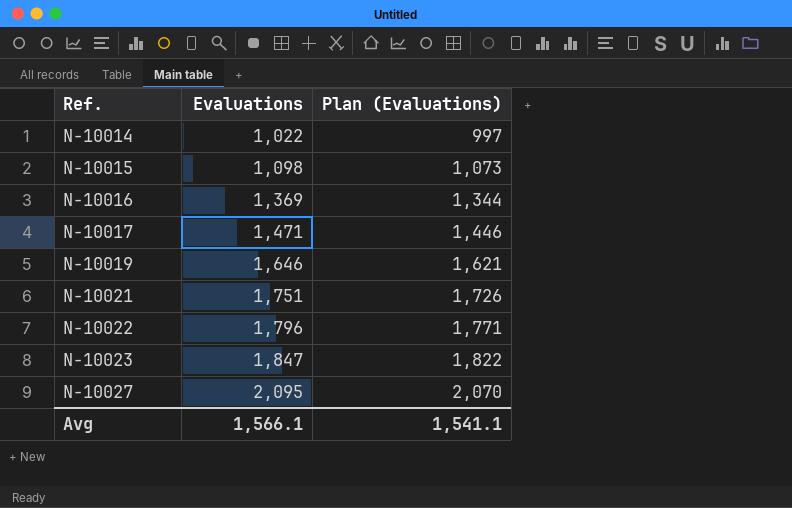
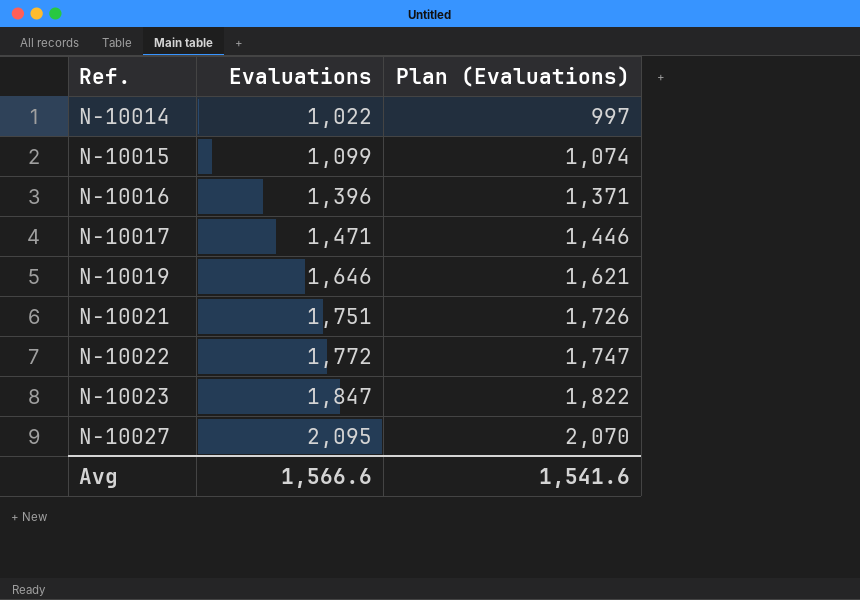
N-10015 | Evaluations: 1,098 -> 1,099
N-10015 | Plan (Evaluations): 1,073 -> 1,074
N-10016 | Evaluations: 1,369 -> 1,396
N-10016 | Plan (Evaluations): 1,344 -> 1,371
N-10022 | Evaluations: 1,796 -> 1,772
N-10022 | Plan (Evaluations): 1,771 -> 1,747
Avg | Evaluations: 1,566.1 -> 1,566.6
Avg | Plan (Evaluations): 1,541.1 -> 1,541.6

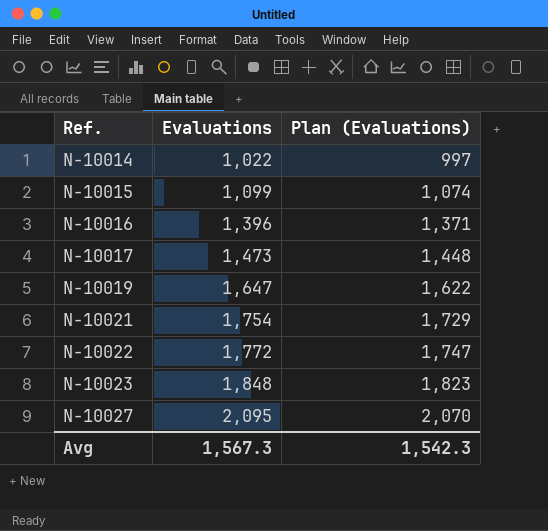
N-10017 | Evaluations: 1,471 -> 1,473
N-10017 | Plan (Evaluations): 1,446 -> 1,448
N-10019 | Evaluations: 1,646 -> 1,647
N-10019 | Plan (Evaluations): 1,621 -> 1,622
N-10021 | Evaluations: 1,751 -> 1,754
N-10021 | Plan (Evaluations): 1,726 -> 1,729
N-10023 | Evaluations: 1,847 -> 1,848
N-10023 | Plan (Evaluations): 1,822 -> 1,823
Avg | Evaluations: 1,566.6 -> 1,567.3
Avg | Plan (Evaluations): 1,541.6 -> 1,542.3

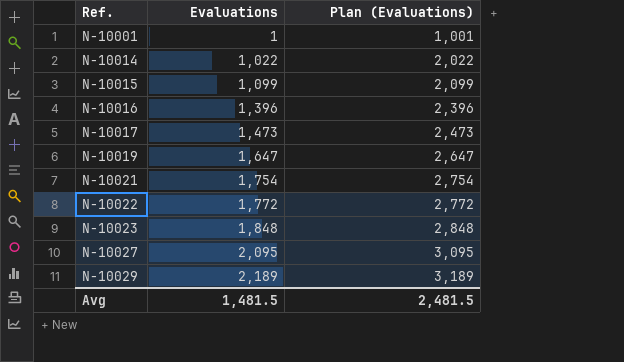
column Plan (Evaluations) | formula: [Evaluations] - 25 -> [Evaluations] + 1000
row N-10001: none -> 1 | 1,001
row N-10029: none -> 2,189 | 3,189
Avg | Evaluations: 1,567.3 -> 1,481.5
Avg | Plan (Evaluations): 1,542.3 -> 2,481.5

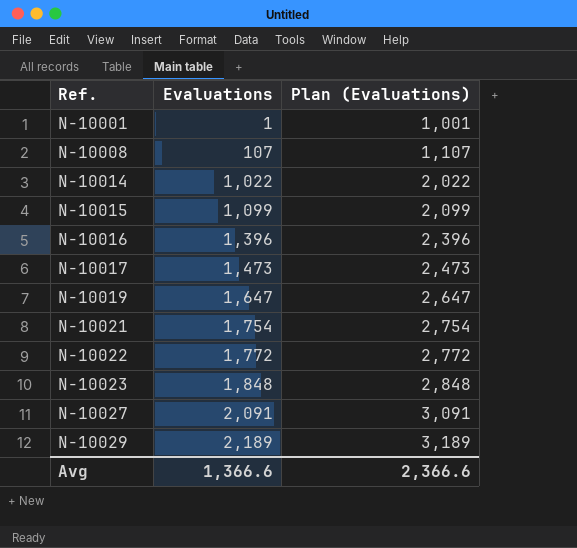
row N-10008: none -> 107 | 1,107
N-10027 | Evaluations: 2,095 -> 2,091
N-10027 | Plan (Evaluations): 3,095 -> 3,091
Avg | Evaluations: 1,481.5 -> 1,366.6
Avg | Plan (Evaluations): 2,481.5 -> 2,366.6

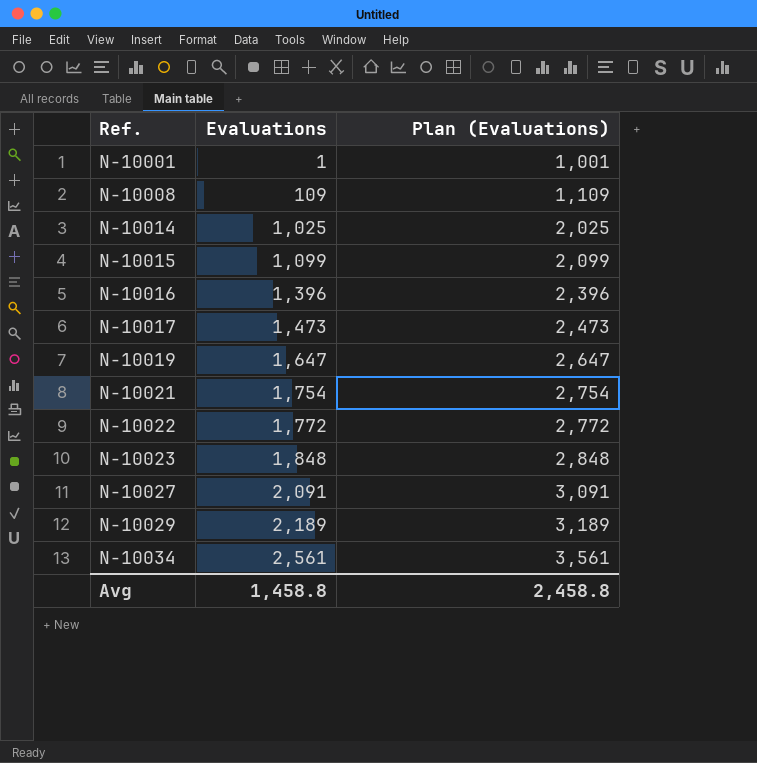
N-10008 | Evaluations: 107 -> 109
N-10008 | Plan (Evaluations): 1,107 -> 1,109
N-10014 | Evaluations: 1,022 -> 1,025
N-10014 | Plan (Evaluations): 2,022 -> 2,025
row N-10034: none -> 2,561 | 3,561
Avg | Evaluations: 1,366.6 -> 1,458.8
Avg | Plan (Evaluations): 2,366.6 -> 2,458.8

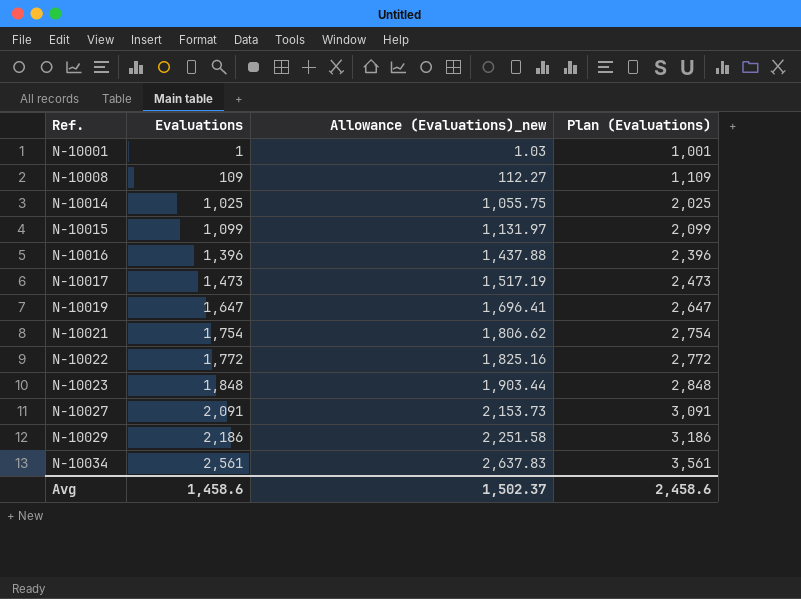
column Allowance (Evaluations)_new | formula: none -> [Evaluations] * 1.03
N-10029 | Evaluations: 2,189 -> 2,186
N-10029 | Plan (Evaluations): 3,189 -> 3,186
Avg | Evaluations: 1,458.8 -> 1,458.6
Avg | Plan (Evaluations): 2,458.8 -> 2,458.6

